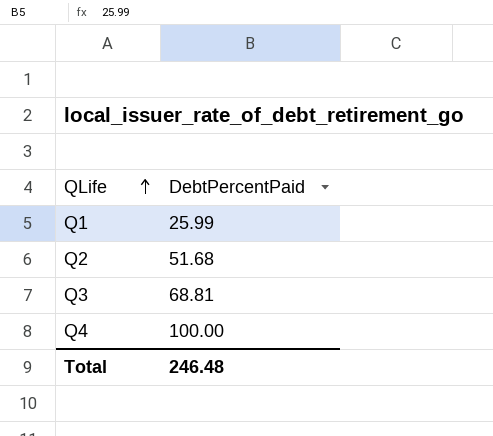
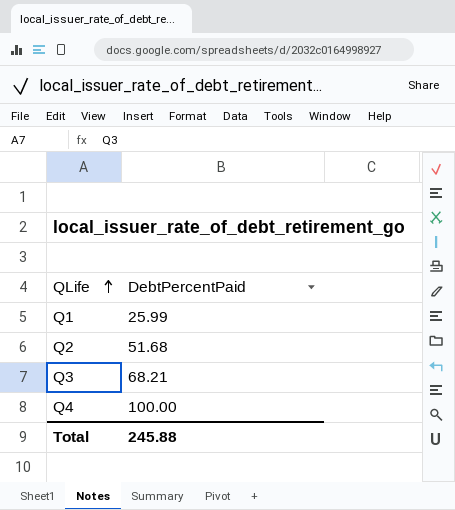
Q3 | DebtPercentPaid: 68.81 -> 68.21
Total | DebtPercentPaid: 246.48 -> 245.88

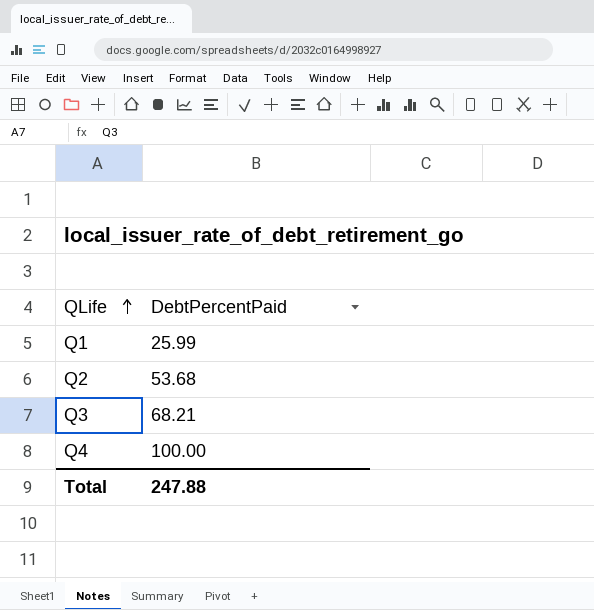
Q2 | DebtPercentPaid: 51.68 -> 53.68
Total | DebtPercentPaid: 245.88 -> 247.88

